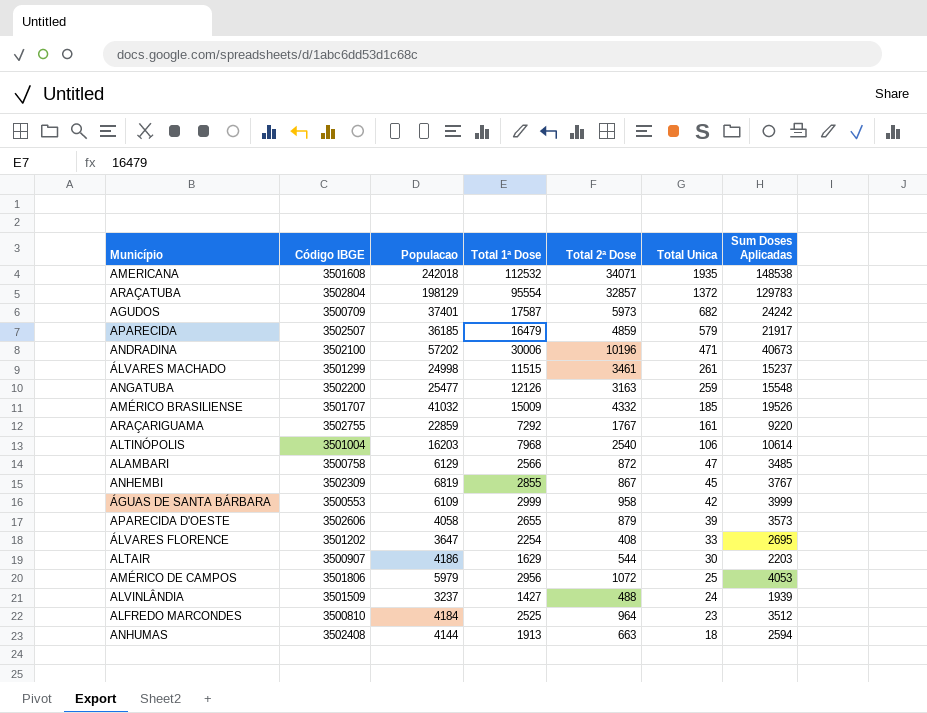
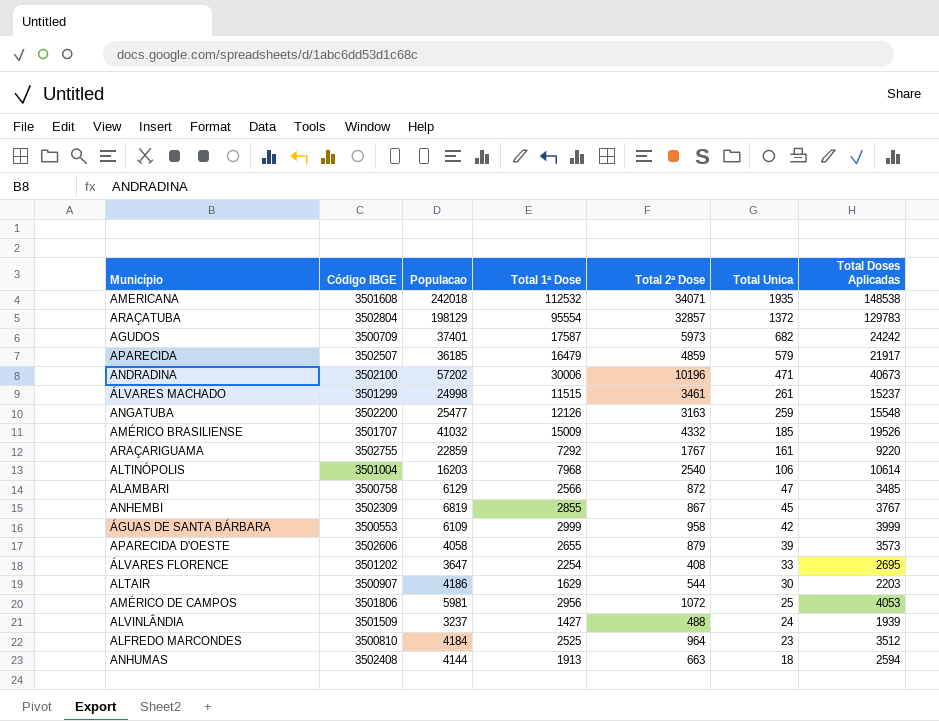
column name: Sum Doses Aplicadas -> Total Doses Aplicadas
AMÉRICO DE CAMPOS | Populacao: 5979 -> 5981

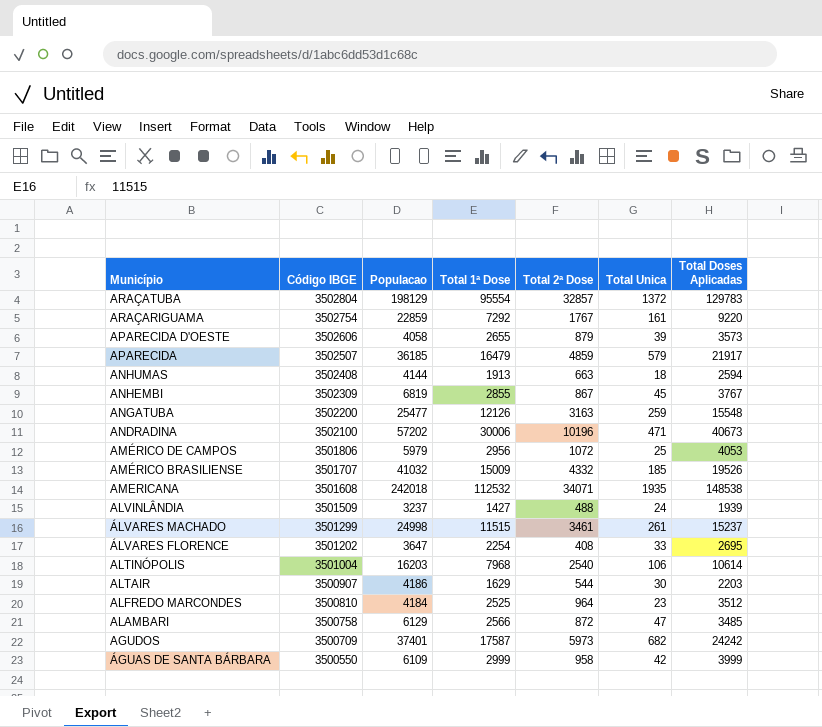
row order: Total Unica descending -> Município descending
ARAÇARIGUAMA | Código IBGE: 3502755 -> 3502754
AMÉRICO DE CAMPOS | Populacao: 5981 -> 5979
ÁGUAS DE SANTA BÁRBARA | Código IBGE: 3500553 -> 3500550

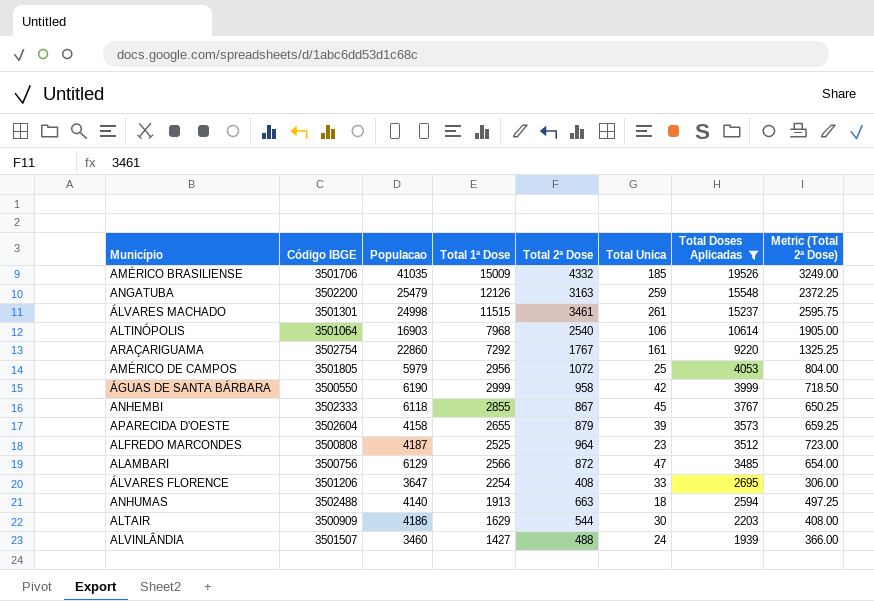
filter: none -> Total Doses Aplicadas <= 19526
row order: Município descending -> Total Doses Aplicadas descending
column Metric (Total 2ª Dose) | formula: none -> [Total 2ª Dose] * 0.75
AMÉRICO BRASILIENSE | Código IBGE: 3501707 -> 3501706
AMÉRICO BRASILIENSE | Populacao: 41032 -> 41035
ANGATUBA | Populacao: 25477 -> 25479
ÁLVARES MACHADO | Código IBGE: 3501299 -> 3501301
ALTINÓPOLIS | Código IBGE: 3501004 -> 3501064
ALTINÓPOLIS | Populacao: 16203 -> 16903
ARAÇARIGUAMA | Populacao: 22859 -> 22860
AMÉRICO DE CAMPOS | Código IBGE: 3501806 -> 3501805
ÁGUAS DE SANTA BÁRBARA | Populacao: 6109 -> 6190
ANHEMBI | Código IBGE: 3502309 -> 3502333
ANHEMBI | Populacao: 6819 -> 6118
APARECIDA D'OESTE | Código IBGE: 3502606 -> 3502604
APARECIDA D'OESTE | Populacao: 4058 -> 4158
ALFREDO MARCONDES | Código IBGE: 3500810 -> 3500808
ALFREDO MARCONDES | Populacao: 4184 -> 4187
ALAMBARI | Código IBGE: 3500758 -> 3500756
ÁLVARES FLORENCE | Código IBGE: 3501202 -> 3501206
ANHUMAS | Código IBGE: 3502408 -> 3502488
ANHUMAS | Populacao: 4144 -> 4140
ALTAIR | Código IBGE: 3500907 -> 3500909
ALVINLÂNDIA | Código IBGE: 3501509 -> 3501507
ALVINLÂNDIA | Populacao: 3237 -> 3460

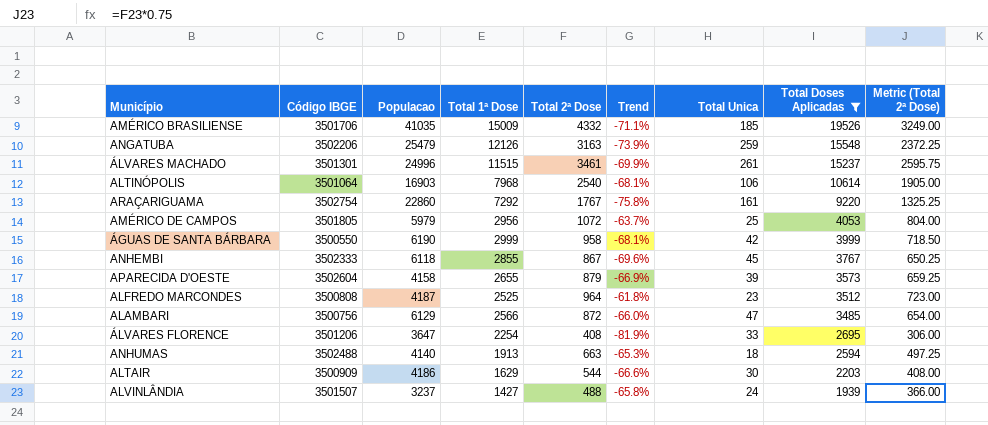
column Trend | formula: none -> ([Total 2ª Dose] - [Total 1ª Dose]) / [Total 1ª Dose]
ANGATUBA | Código IBGE: 3502200 -> 3502206
ÁLVARES MACHADO | Populacao: 24998 -> 24996
ALVINLÂNDIA | Populacao: 3460 -> 3237

